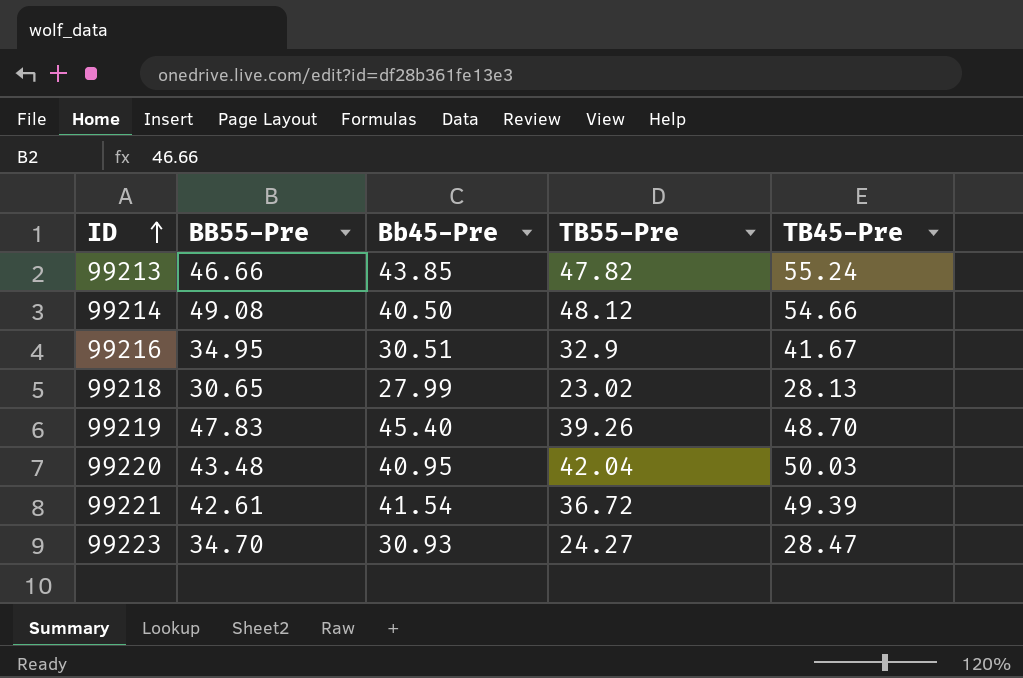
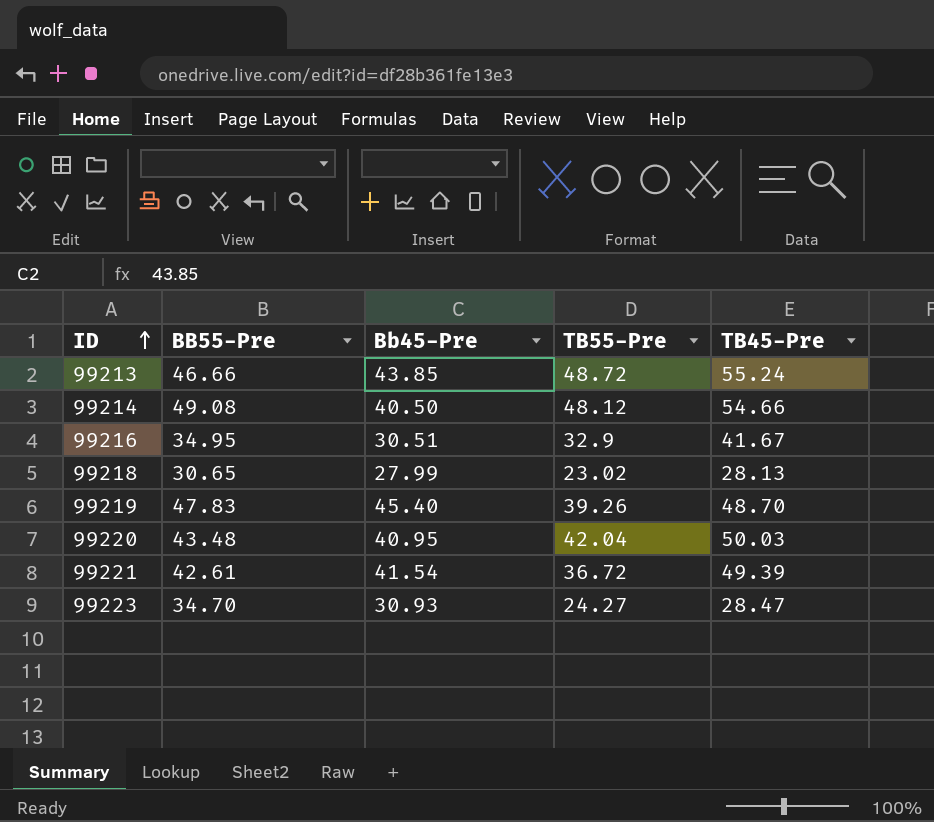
99213 | TB55-Pre: 47.82 -> 48.72

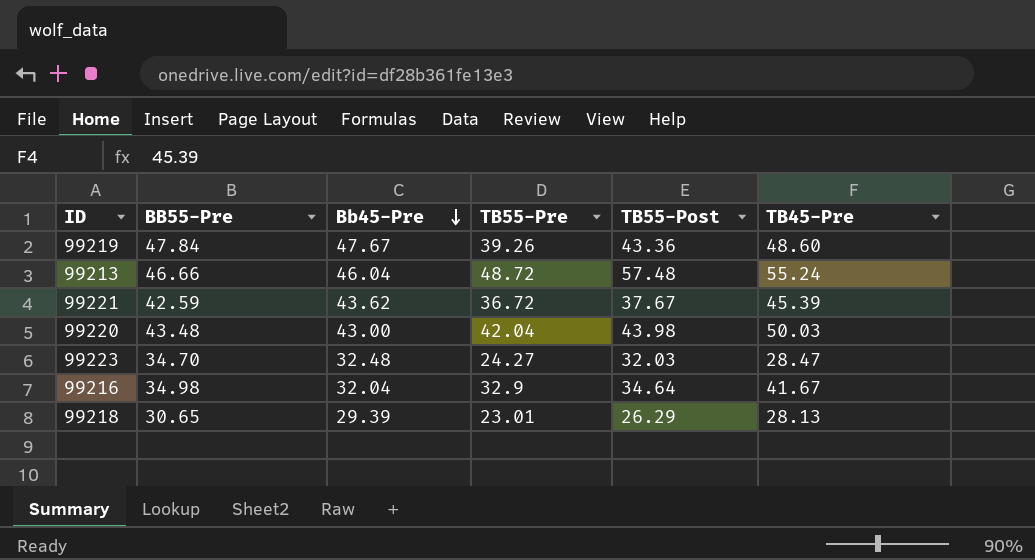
row order: ID ascending -> Bb45-Pre descending
column TB55-Post | position: none -> 5
row 99214: 49.08 | 40.50 | 48.12 | 54.66 -> none
99219 | BB55-Pre: 47.83 -> 47.84
99219 | Bb45-Pre: 45.40 -> 47.67
99219 | TB45-Pre: 48.70 -> 48.60
99213 | Bb45-Pre: 43.85 -> 46.04
99221 | BB55-Pre: 42.61 -> 42.59
99221 | Bb45-Pre: 41.54 -> 43.62
99221 | TB45-Pre: 49.39 -> 45.39
99220 | Bb45-Pre: 40.95 -> 43.00
99223 | Bb45-Pre: 30.93 -> 32.48
99216 | BB55-Pre: 34.95 -> 34.98
99216 | Bb45-Pre: 30.51 -> 32.04
99218 | Bb45-Pre: 27.99 -> 29.39
99218 | TB55-Pre: 23.02 -> 23.01

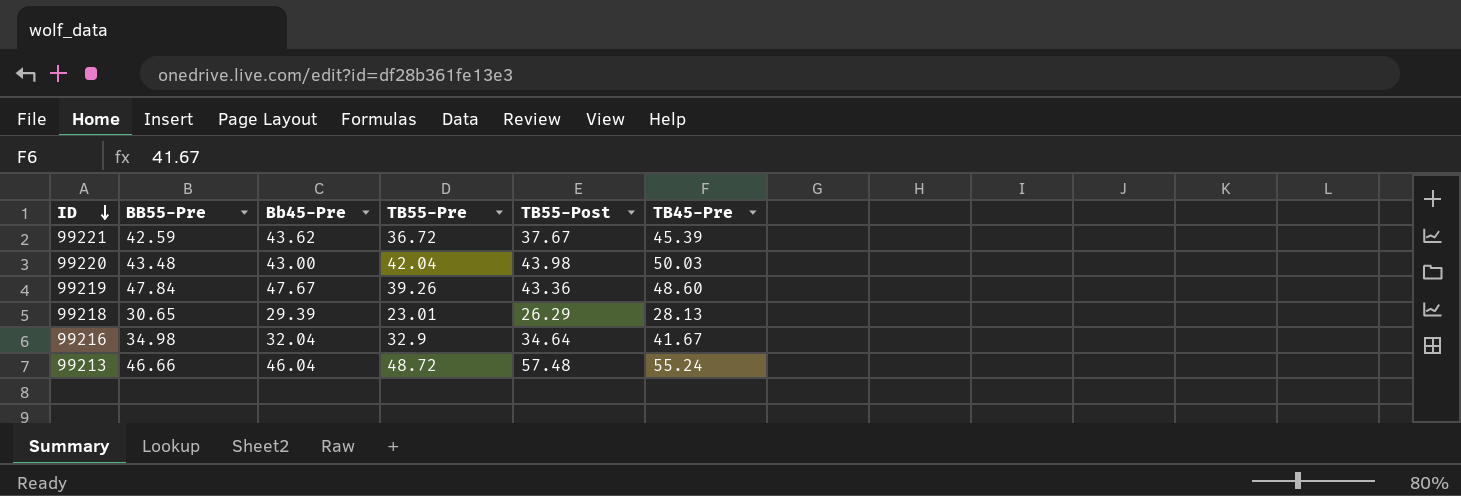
row order: Bb45-Pre descending -> ID descending
row 99223: 34.70 | 32.48 | 24.27 | 32.03 | 28.47 -> none

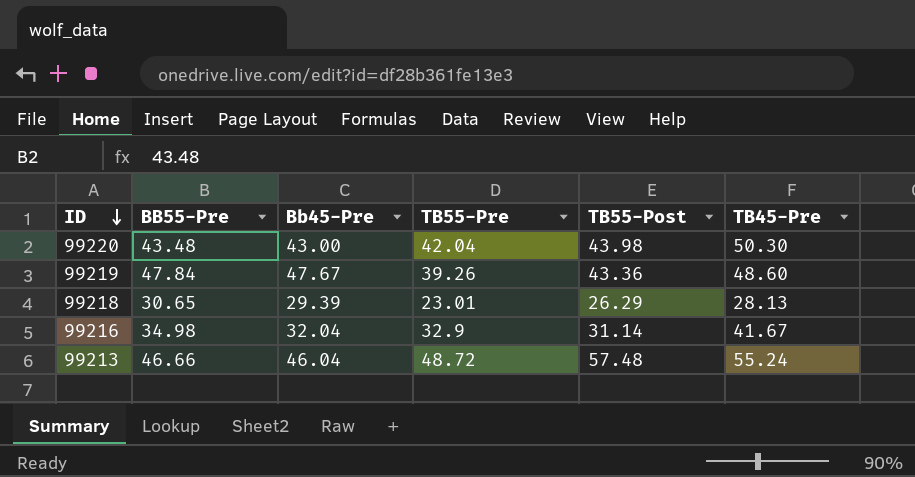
row 99221: 42.59 | 43.62 | 36.72 | 37.67 | 45.39 -> none
99220 | TB45-Pre: 50.03 -> 50.30
99216 | TB55-Post: 34.64 -> 31.14

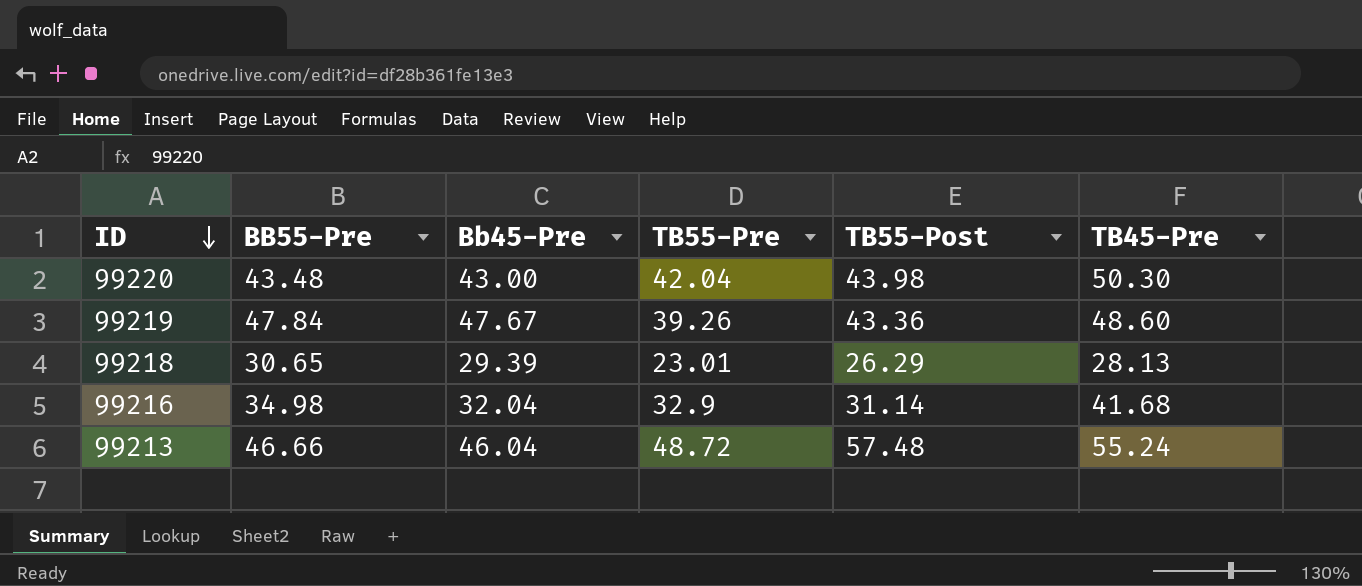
99216 | TB45-Pre: 41.67 -> 41.68

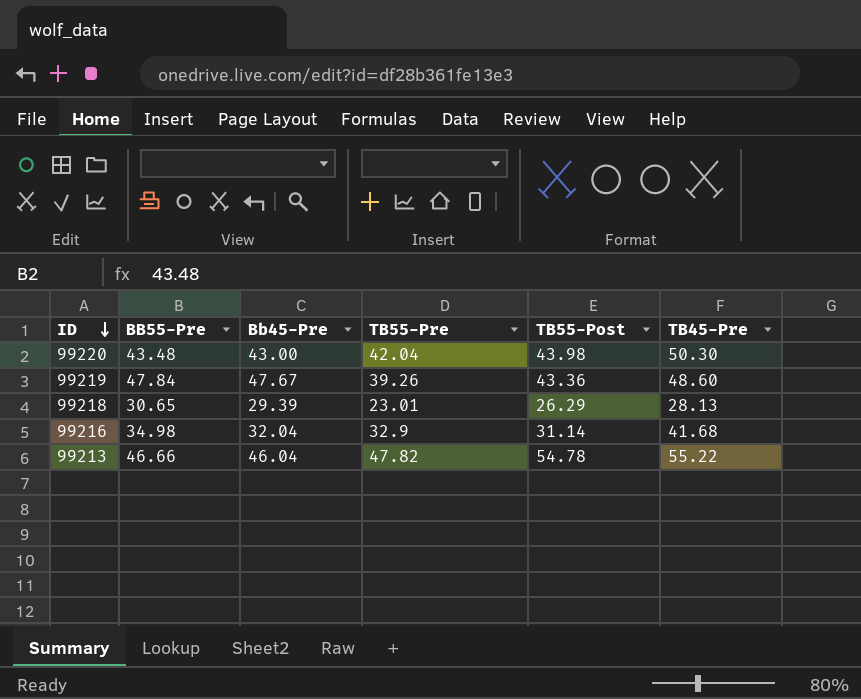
99213 | TB55-Pre: 48.72 -> 47.82
99213 | TB55-Post: 57.48 -> 54.78
99213 | TB45-Pre: 55.24 -> 55.22

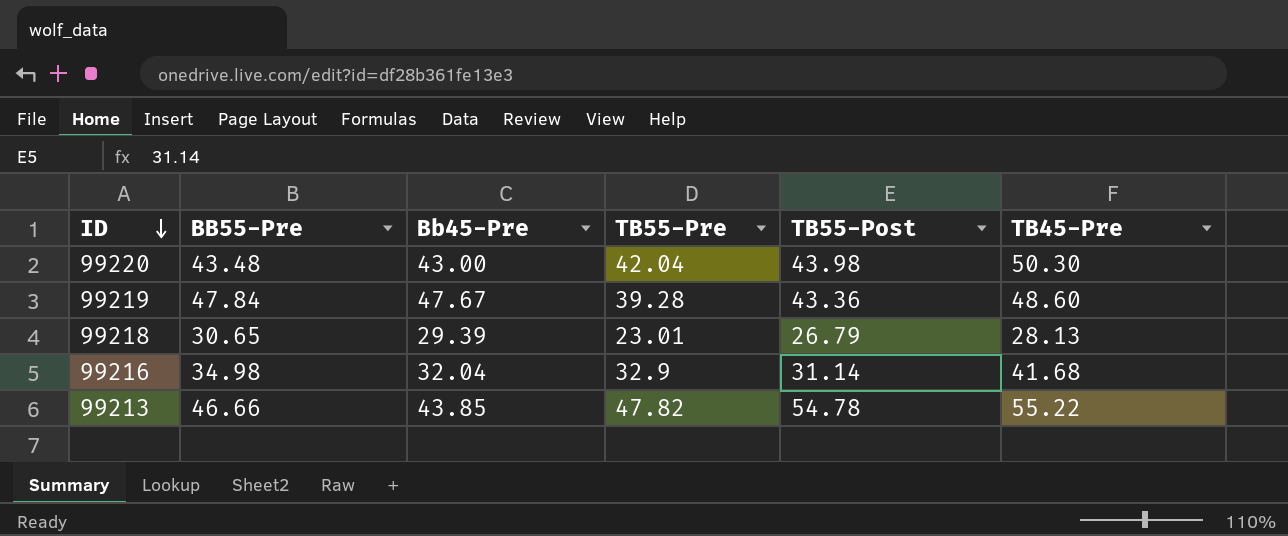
99219 | TB55-Pre: 39.26 -> 39.28
99218 | TB55-Post: 26.29 -> 26.79
99213 | Bb45-Pre: 46.04 -> 43.85

